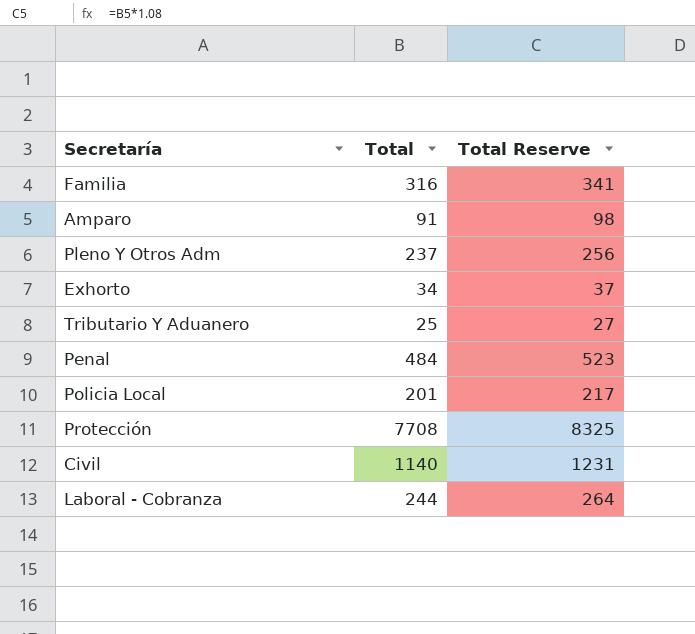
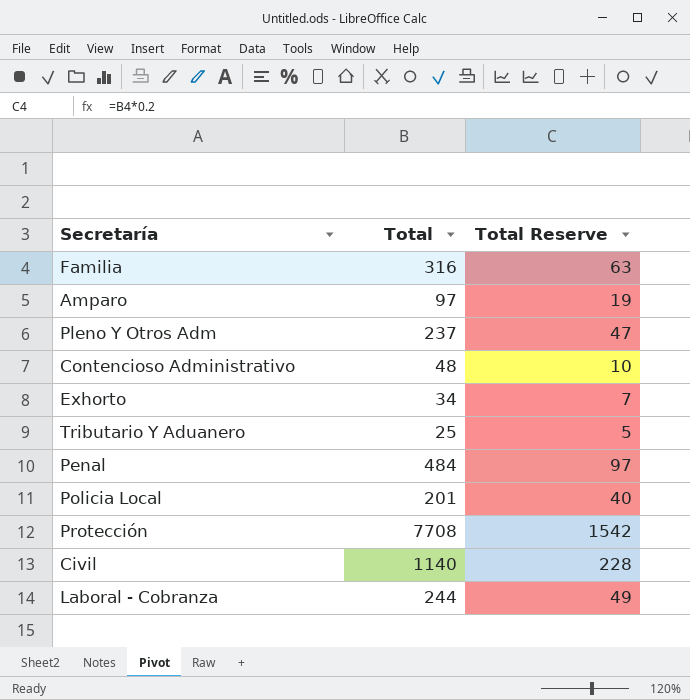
column Total Reserve | formula: [Total] * 1.08 -> [Total] * 0.2
Amparo | Total: 91 -> 97
row Contencioso Administrativo: none -> 48 | 10

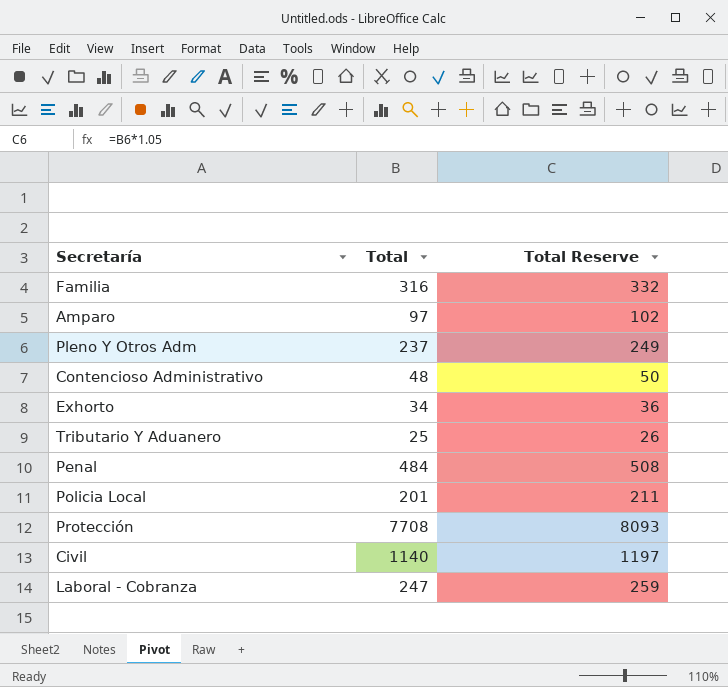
column Total Reserve | formula: [Total] * 0.2 -> [Total] * 1.05
Laboral - Cobranza | Total: 244 -> 247

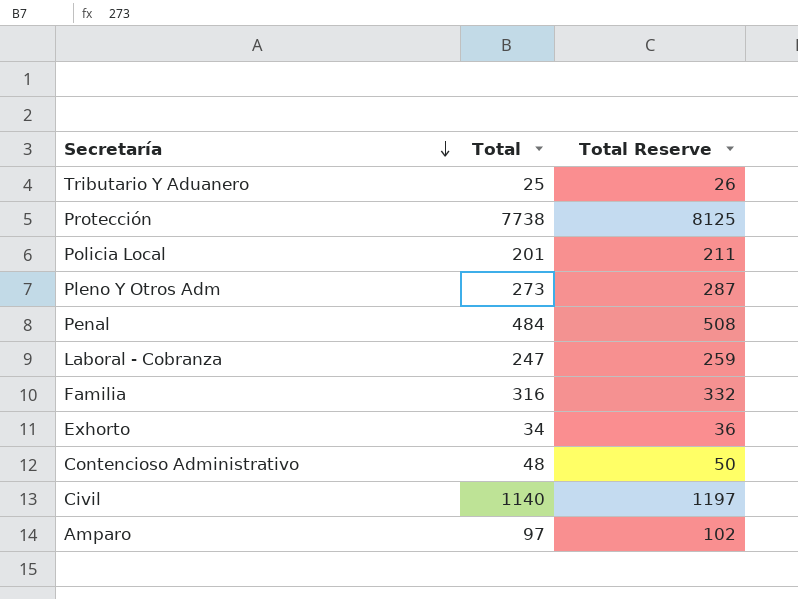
row order: none -> Secretaría descending
Protección | Total: 7708 -> 7738
Protección | Total Reserve: 8093 -> 8125
Pleno Y Otros Adm | Total: 237 -> 273
Pleno Y Otros Adm | Total Reserve: 249 -> 287

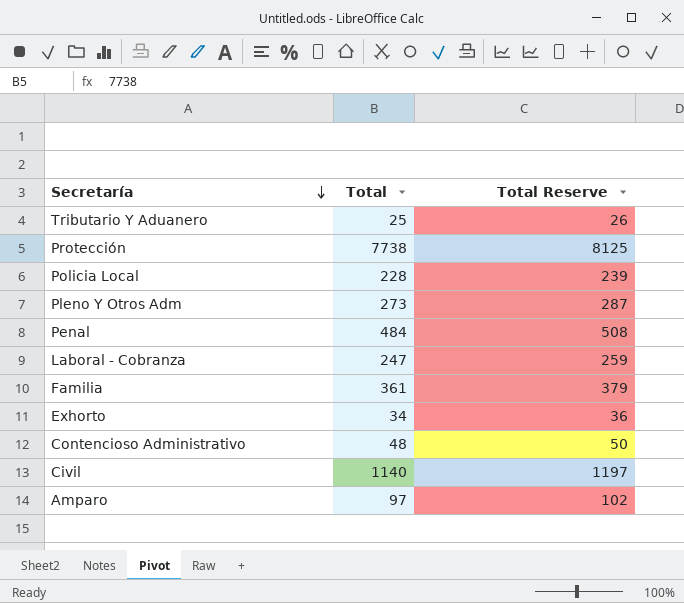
Policia Local | Total: 201 -> 228
Policia Local | Total Reserve: 211 -> 239
Familia | Total: 316 -> 361
Familia | Total Reserve: 332 -> 379

